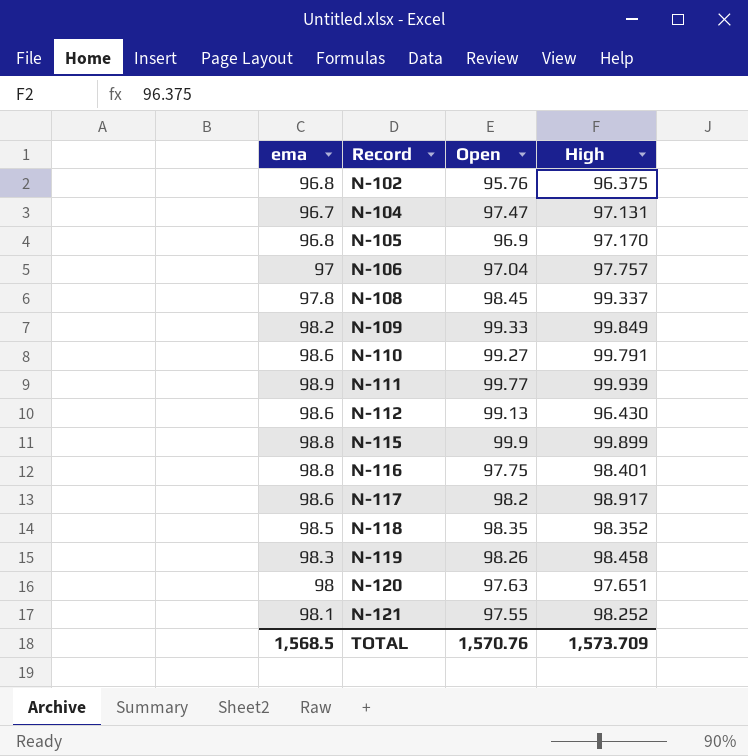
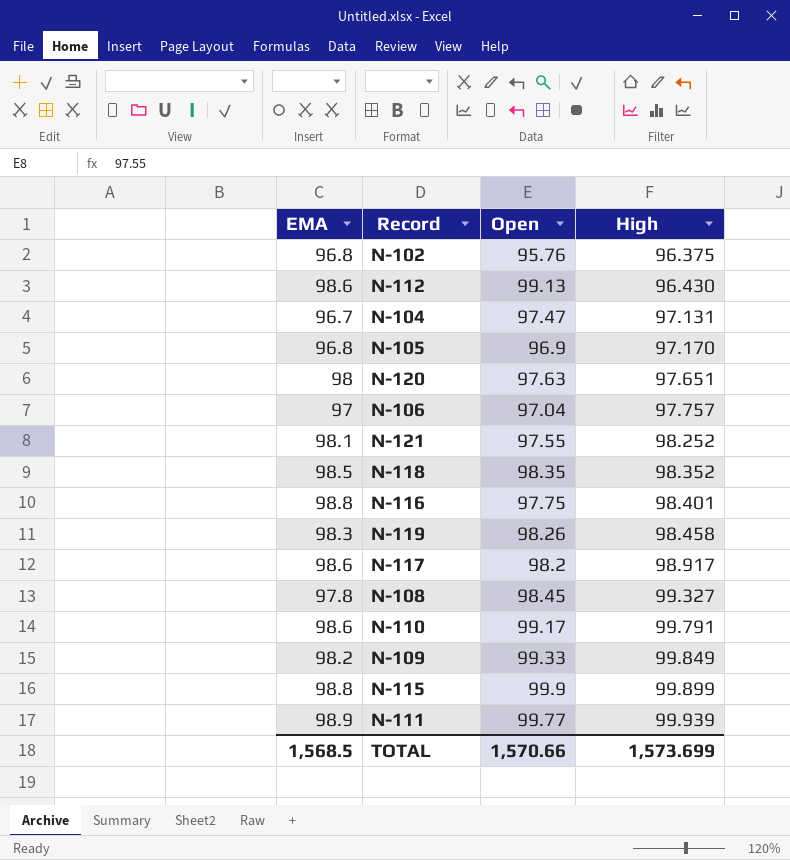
row order: Record ascending -> High ascending
column name: ema -> EMA
N-108 | High: 99.337 -> 99.327
N-110 | Open: 99.27 -> 99.17
TOTAL | Open: 1,570.76 -> 1,570.66
TOTAL | High: 1,573.709 -> 1,573.699

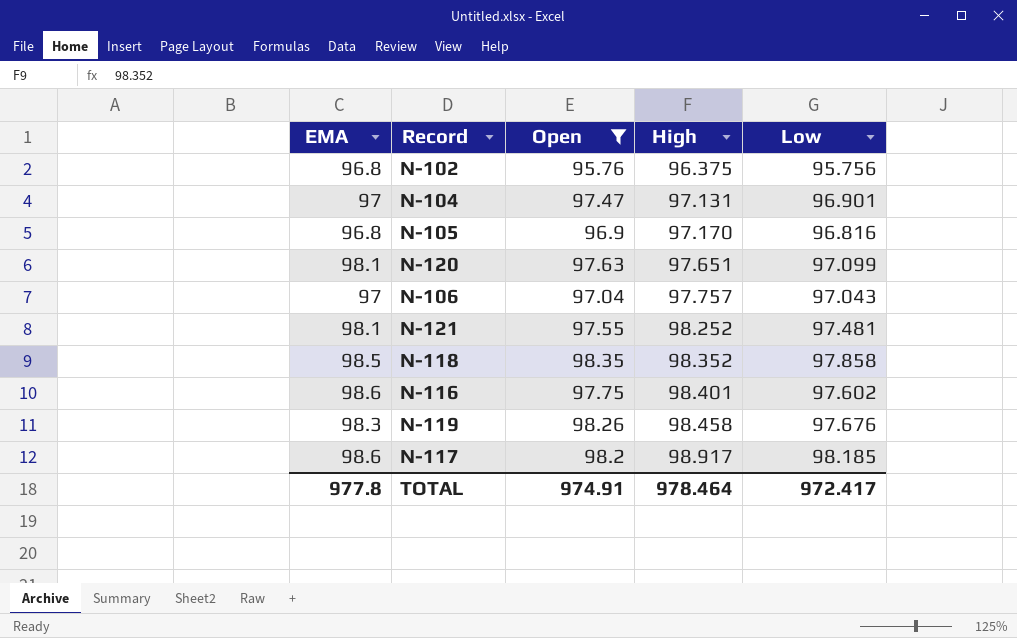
filter: none -> Open <= 98.35
column Low | position: none -> 5
N-104 | EMA: 96.7 -> 97
N-120 | EMA: 98 -> 98.1
N-116 | EMA: 98.8 -> 98.6
TOTAL | EMA: 1,568.5 -> 977.8
TOTAL | Open: 1,570.66 -> 974.91
TOTAL | High: 1,573.699 -> 978.464

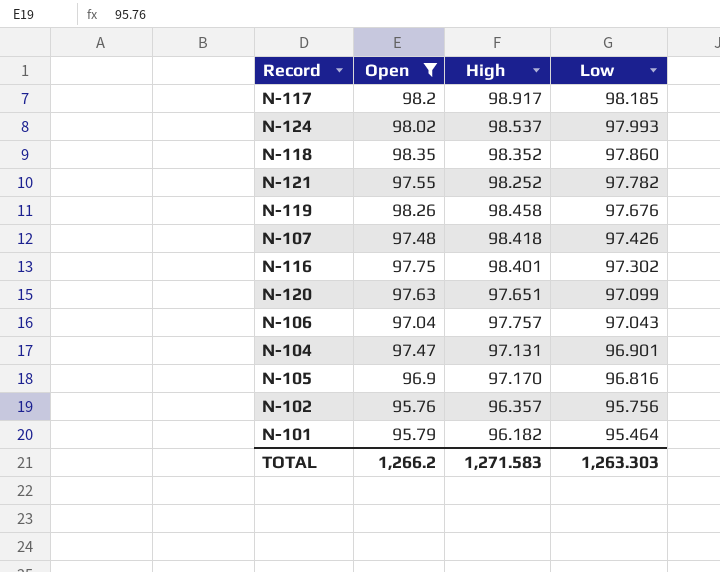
row order: High ascending -> Low descending
column EMA | position: 1 -> none
row N-124: none -> 98.02 | 98.537 | 97.993
N-118 | Low: 97.858 -> 97.860
N-121 | Low: 97.481 -> 97.782
row N-107: none -> 97.48 | 98.418 | 97.426
N-116 | Low: 97.602 -> 97.302
N-102 | High: 96.375 -> 96.357
row N-101: none -> 95.79 | 96.182 | 95.464
TOTAL | Open: 974.91 -> 1,266.2
TOTAL | High: 978.464 -> 1,271.583
TOTAL | Low: 972.417 -> 1,263.303

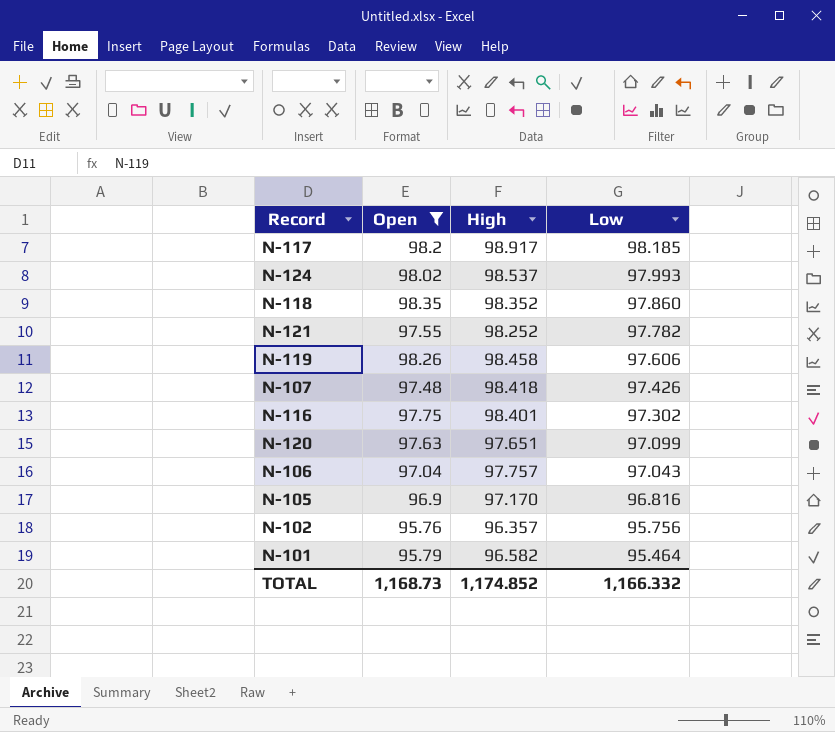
row N-104: 97.47 | 97.131 | 96.901 -> none
N-119 | Low: 97.676 -> 97.606
N-101 | High: 96.182 -> 96.582
TOTAL | Open: 1,266.2 -> 1,168.73
TOTAL | High: 1,271.583 -> 1,174.852
TOTAL | Low: 1,263.303 -> 1,166.332

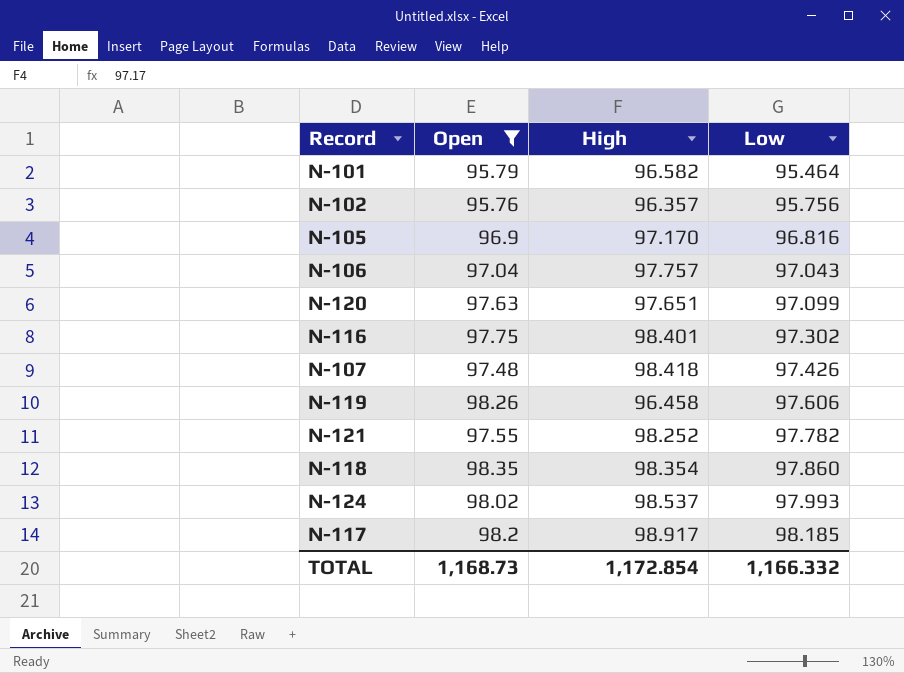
row order: Low descending -> Low ascending
N-119 | High: 98.458 -> 96.458
N-118 | High: 98.352 -> 98.354
TOTAL | High: 1,174.852 -> 1,172.854

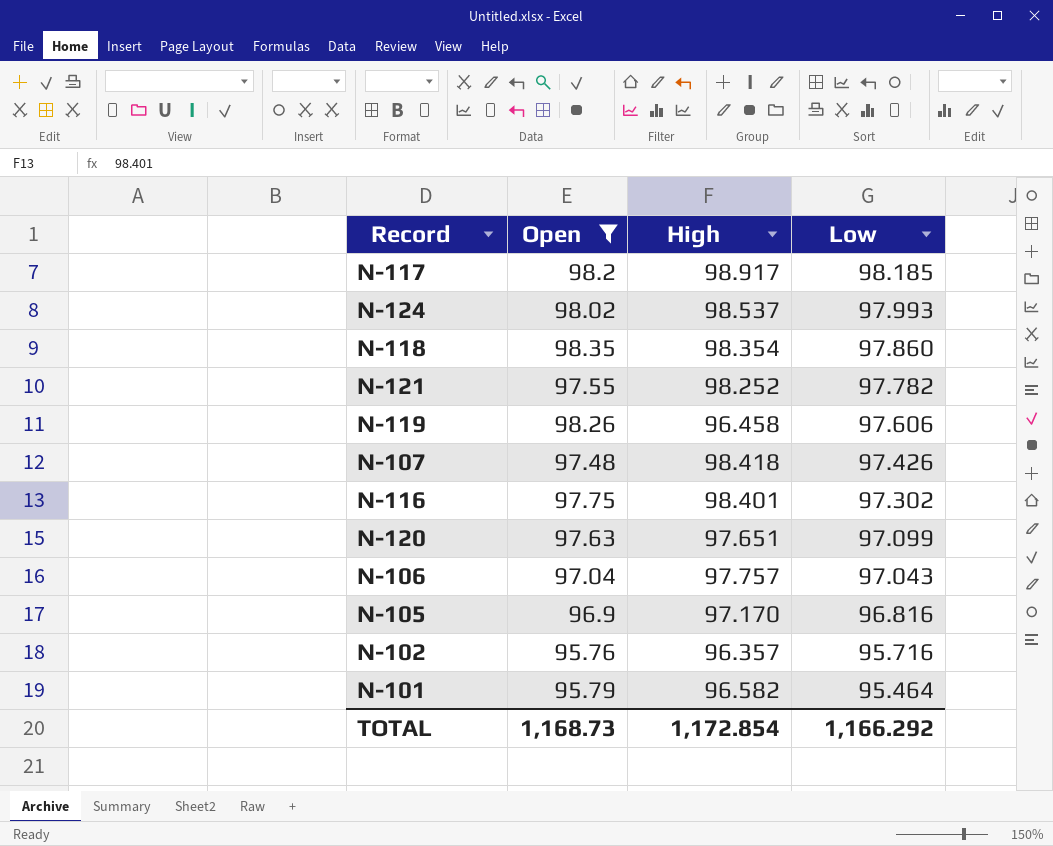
row order: Low ascending -> Low descending
N-102 | Low: 95.756 -> 95.716
TOTAL | Low: 1,166.332 -> 1,166.292

